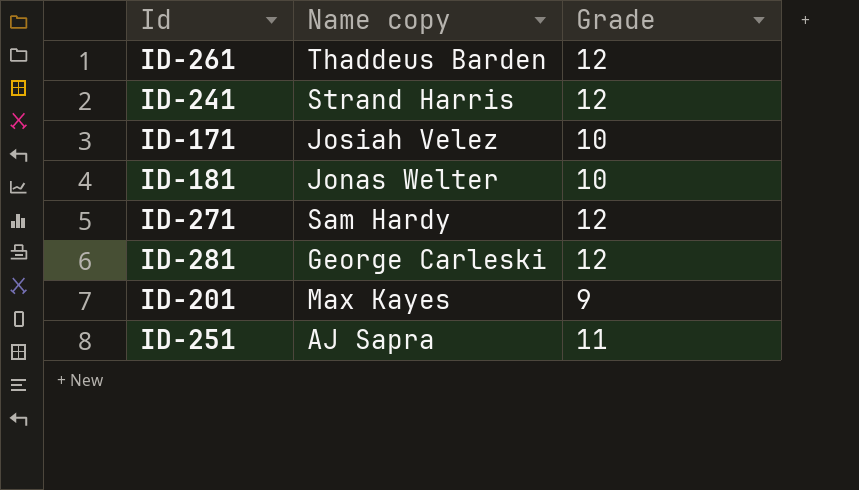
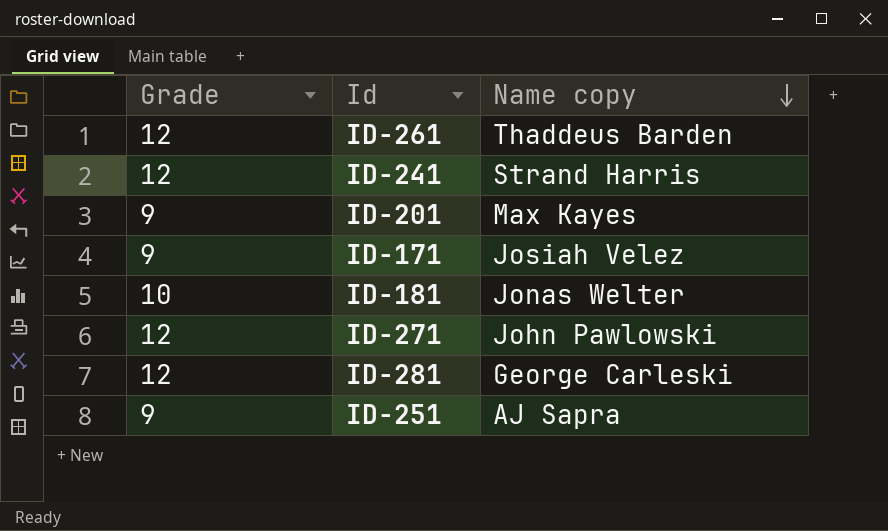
row order: none -> Name copy descending
column Grade | position: 3 -> 1
ID-171 | Grade: 10 -> 9
ID-271 | Name copy: Sam Hardy -> John Pawlowski
ID-251 | Grade: 11 -> 9

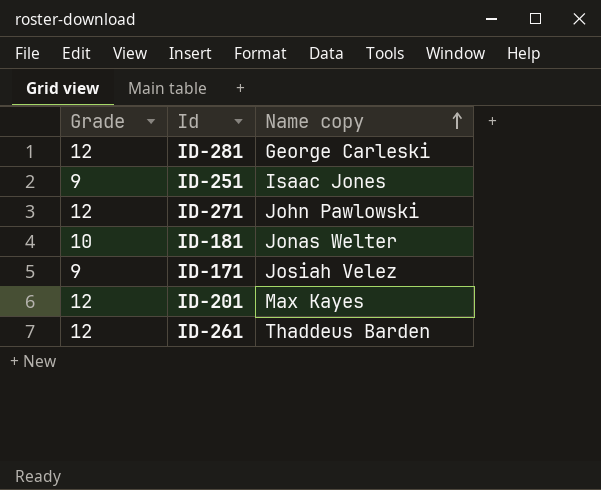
row order: Name copy descending -> Name copy ascending
row ID-241: 12 | Strand Harris -> none
ID-251 | Name copy: AJ Sapra -> Isaac Jones
ID-201 | Grade: 9 -> 12

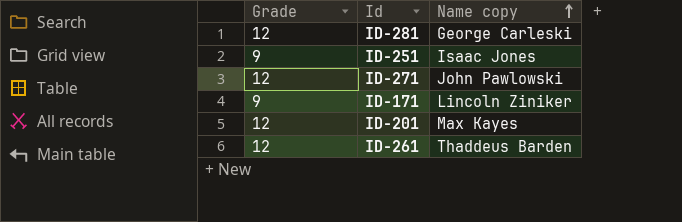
row ID-181: 10 | Jonas Welter -> none
ID-171 | Name copy: Josiah Velez -> Lincoln Ziniker

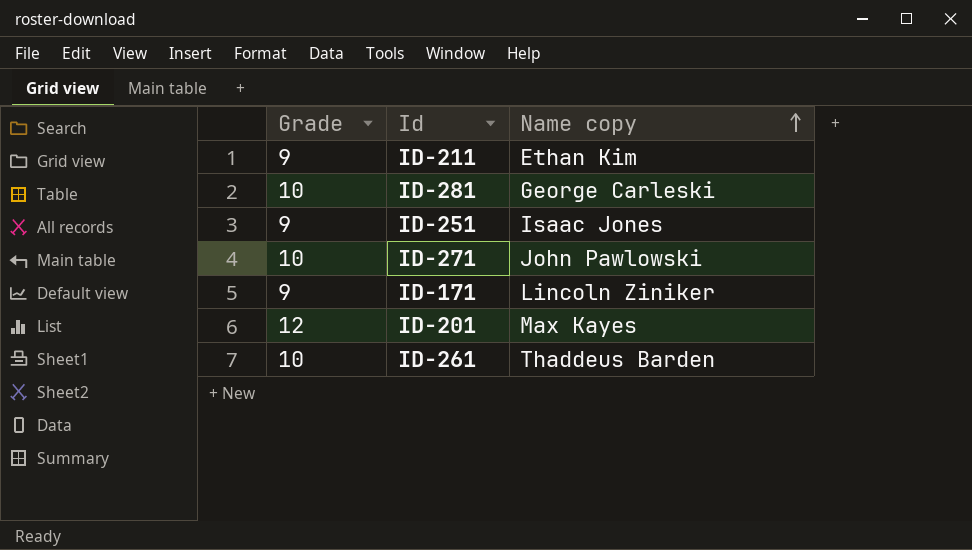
row ID-211: none -> 9 | Ethan Kim
ID-281 | Grade: 12 -> 10
ID-271 | Grade: 12 -> 10
ID-261 | Grade: 12 -> 10

